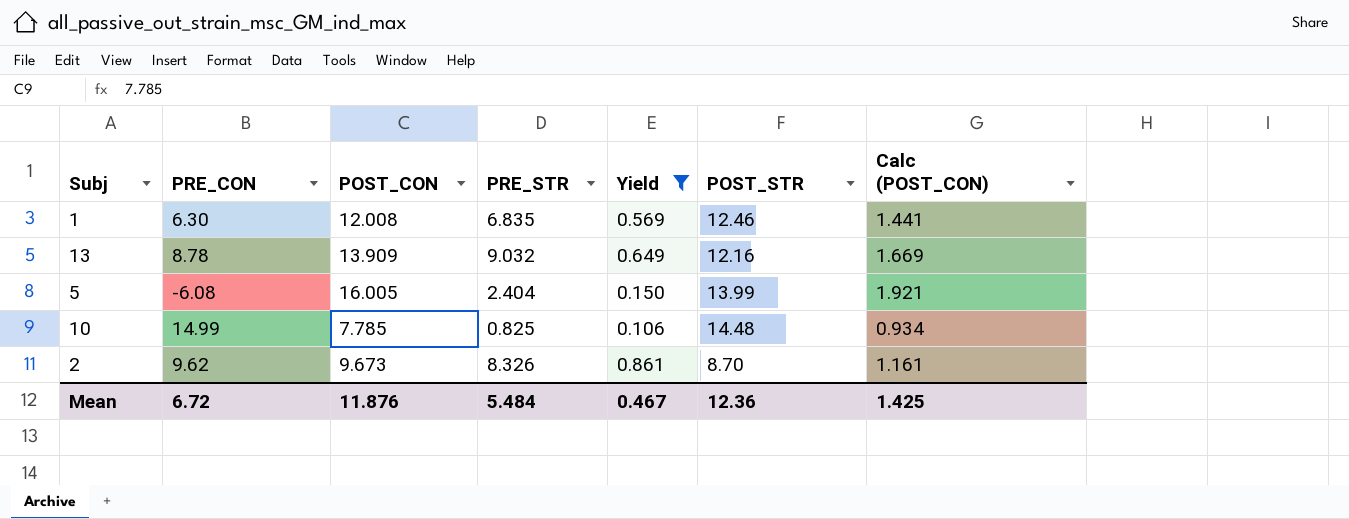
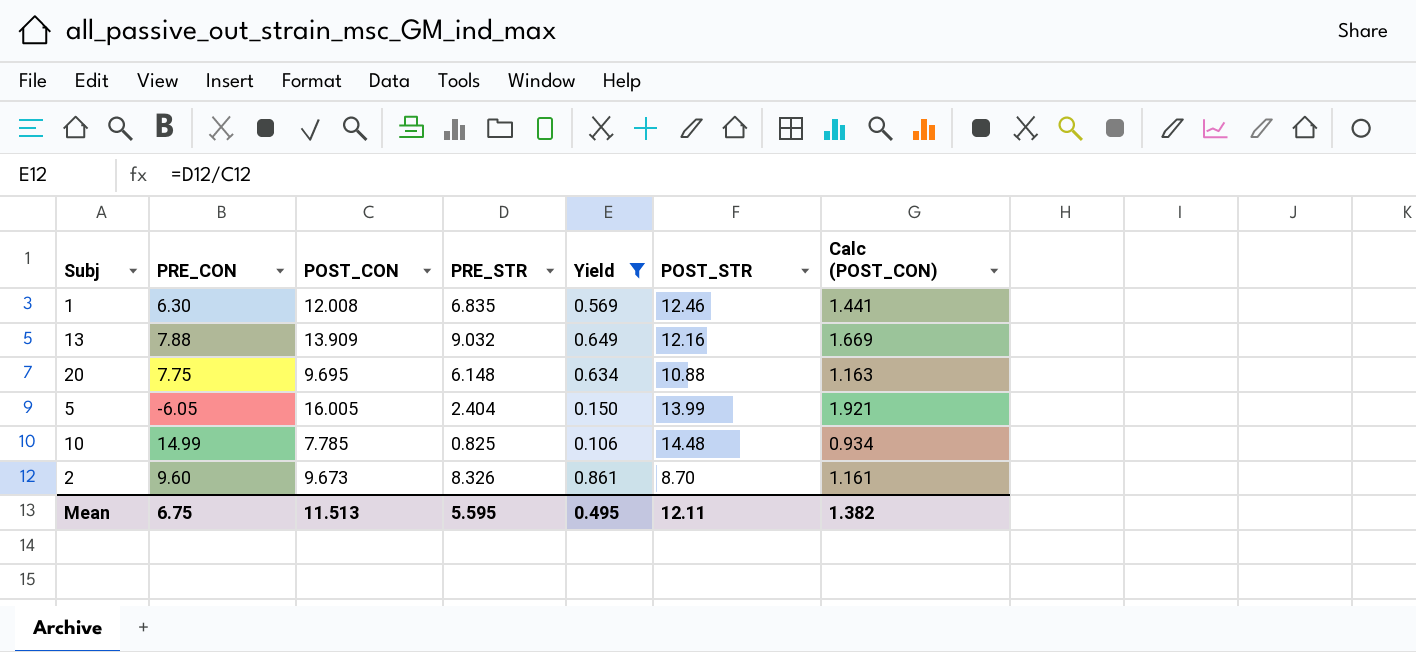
13 | PRE_CON: 8.78 -> 7.88
row 20: none -> 7.75 | 9.695 | 6.148 | 0.634 | 10.88 | 1.163
5 | PRE_CON: -6.08 -> -6.05
2 | PRE_CON: 9.62 -> 9.60
Mean | PRE_CON: 6.72 -> 6.75
Mean | POST_CON: 11.876 -> 11.513
Mean | PRE_STR: 5.484 -> 5.595
Mean | Yield: 0.467 -> 0.495
Mean | POST_STR: 12.36 -> 12.11
Mean | Calc (POST_CON): 1.425 -> 1.382

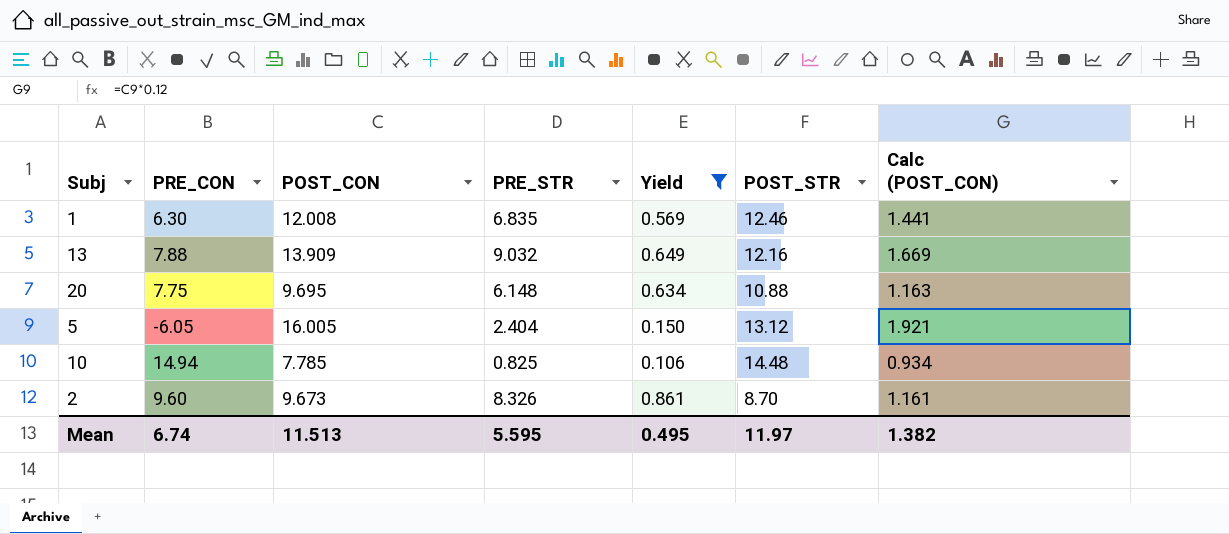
5 | POST_STR: 13.99 -> 13.12
10 | PRE_CON: 14.99 -> 14.94
Mean | PRE_CON: 6.75 -> 6.74
Mean | POST_STR: 12.11 -> 11.97

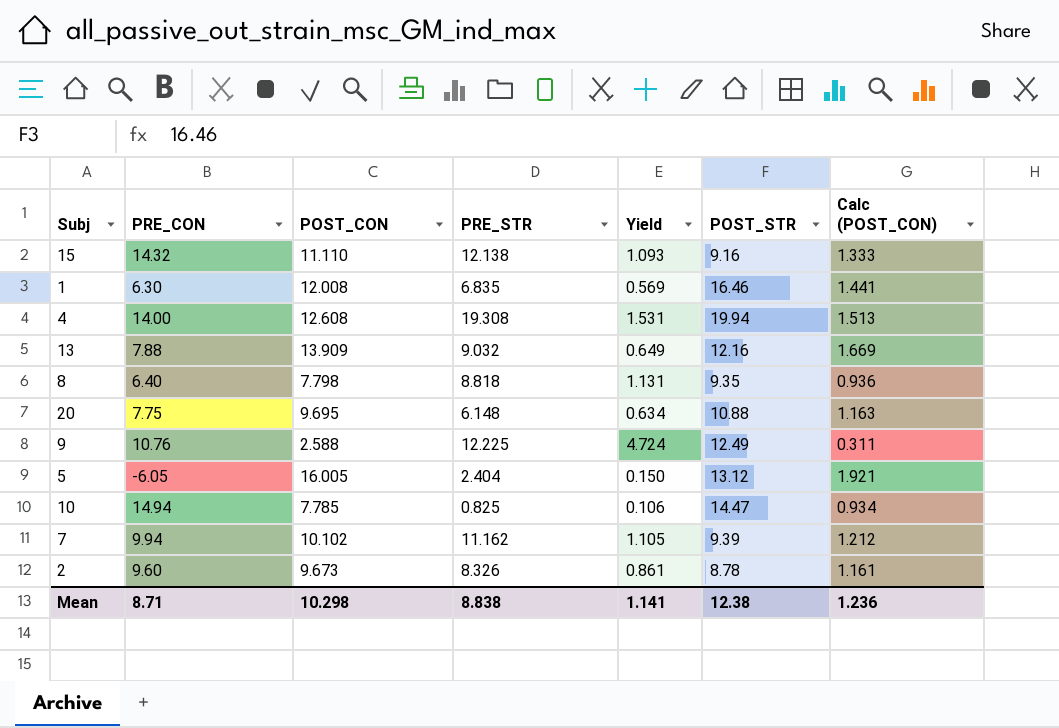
filter: Yield <= 0.861 -> none
1 | POST_STR: 12.46 -> 16.46
10 | POST_STR: 14.48 -> 14.47
2 | POST_STR: 8.70 -> 8.78
Mean | PRE_CON: 6.74 -> 8.71
Mean | POST_CON: 11.513 -> 10.298
Mean | PRE_STR: 5.595 -> 8.838
Mean | Yield: 0.495 -> 1.141
Mean | POST_STR: 11.97 -> 12.38
Mean | Calc (POST_CON): 1.382 -> 1.236

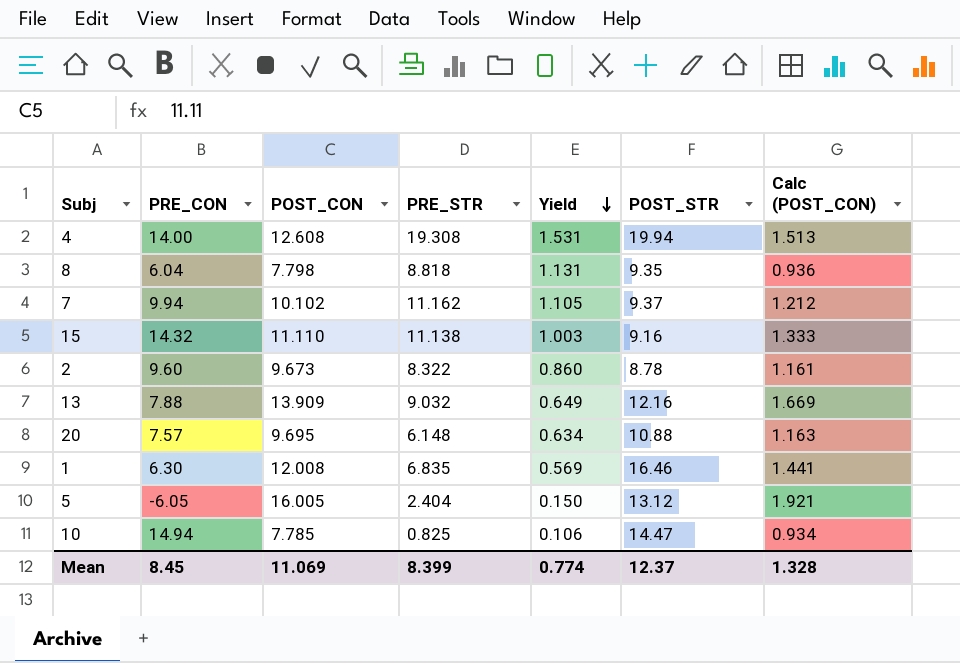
row order: none -> Yield descending
row 9: 10.76 | 2.588 | 12.225 | 4.724 | 12.49 | 0.311 -> none
8 | PRE_CON: 6.40 -> 6.04
7 | POST_STR: 9.39 -> 9.37
15 | PRE_STR: 12.138 -> 11.138
15 | Yield: 1.093 -> 1.003
2 | PRE_STR: 8.326 -> 8.322
2 | Yield: 0.861 -> 0.860
20 | PRE_CON: 7.75 -> 7.57
Mean | PRE_CON: 8.71 -> 8.45
Mean | POST_CON: 10.298 -> 11.069
Mean | PRE_STR: 8.838 -> 8.399
Mean | Yield: 1.141 -> 0.774
Mean | POST_STR: 12.38 -> 12.37
Mean | Calc (POST_CON): 1.236 -> 1.328

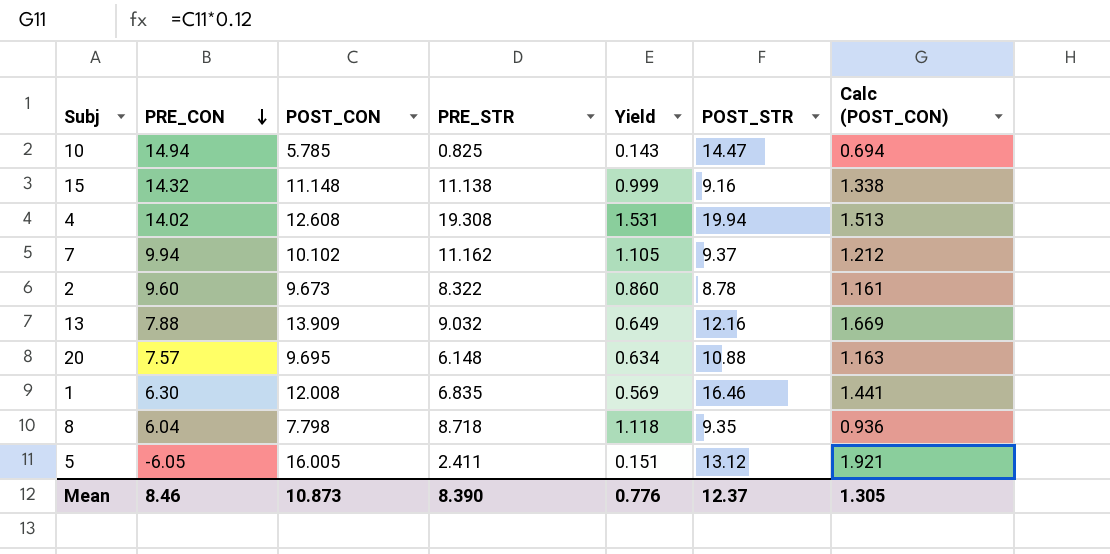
row order: Yield descending -> PRE_CON descending
10 | POST_CON: 7.785 -> 5.785
10 | Yield: 0.106 -> 0.143
10 | Calc (POST_CON): 0.934 -> 0.694
15 | POST_CON: 11.110 -> 11.148
15 | Yield: 1.003 -> 0.999
15 | Calc (POST_CON): 1.333 -> 1.338
4 | PRE_CON: 14.00 -> 14.02
8 | PRE_STR: 8.818 -> 8.718
8 | Yield: 1.131 -> 1.118
5 | PRE_STR: 2.404 -> 2.411
5 | Yield: 0.150 -> 0.151
Mean | PRE_CON: 8.45 -> 8.46
Mean | POST_CON: 11.069 -> 10.873
Mean | PRE_STR: 8.399 -> 8.390
Mean | Yield: 0.774 -> 0.776
Mean | Calc (POST_CON): 1.328 -> 1.305

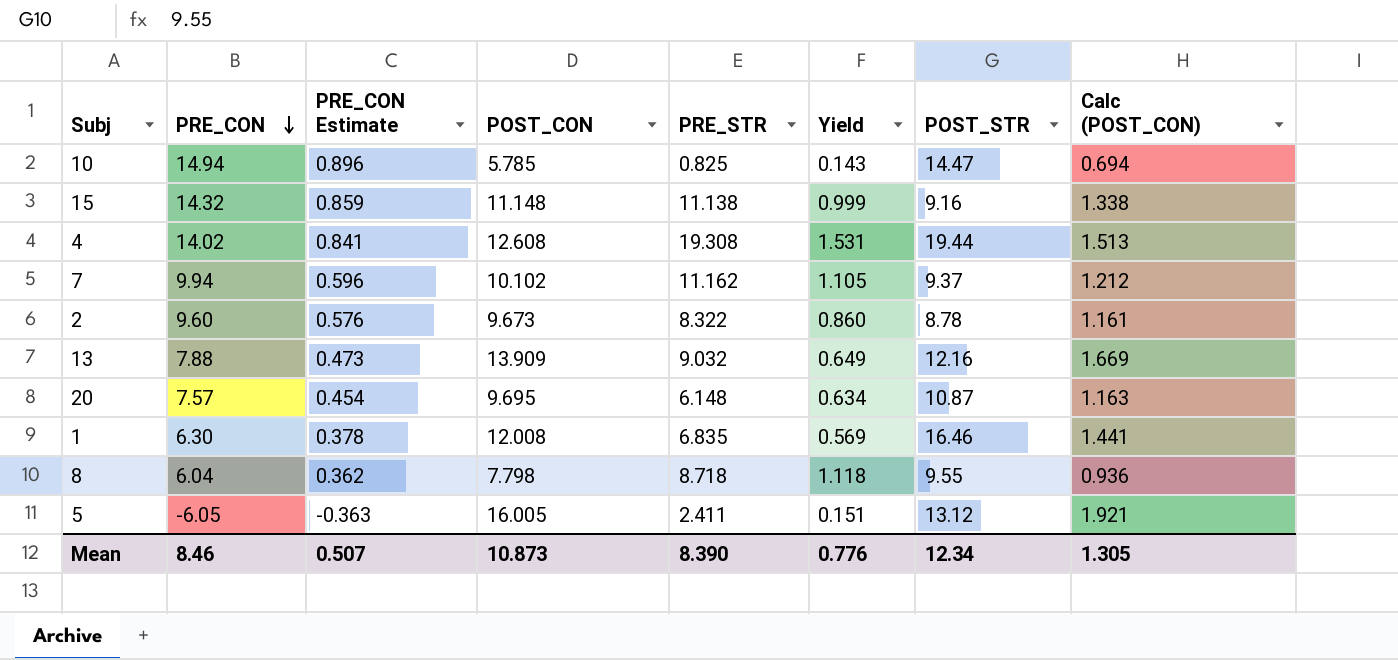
column PRE_CON Estimate | formula: none -> [PRE_CON] * 0.06
4 | POST_STR: 19.94 -> 19.44
20 | POST_STR: 10.88 -> 10.87
8 | POST_STR: 9.35 -> 9.55
Mean | POST_STR: 12.37 -> 12.34

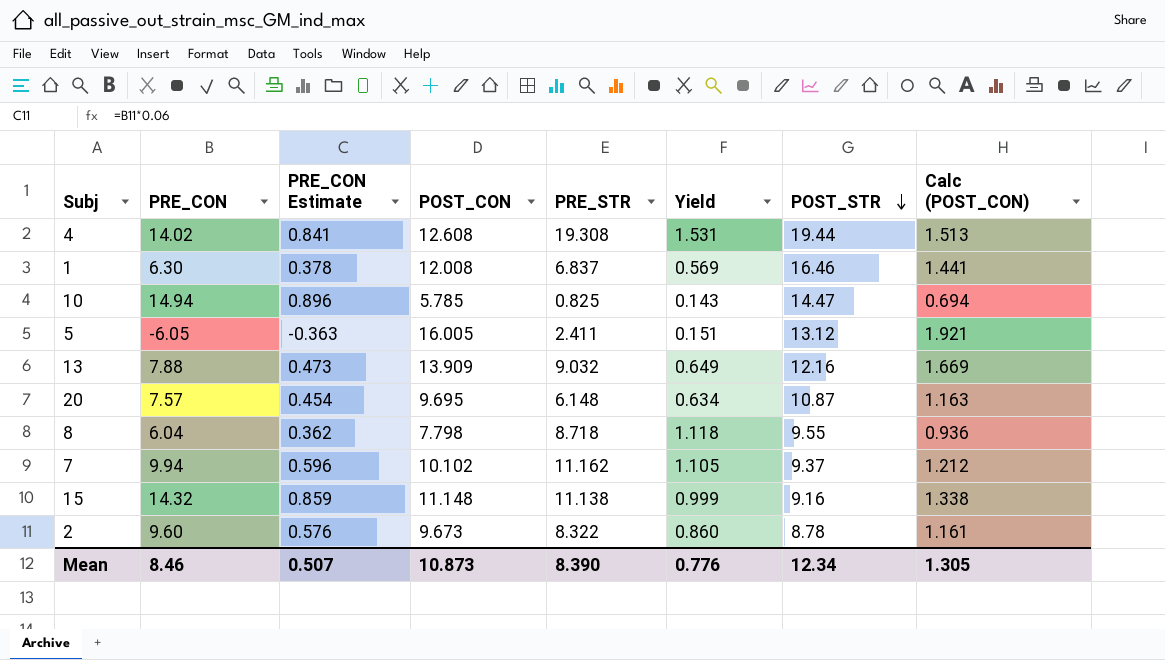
row order: PRE_CON descending -> POST_STR descending
1 | PRE_STR: 6.835 -> 6.837

